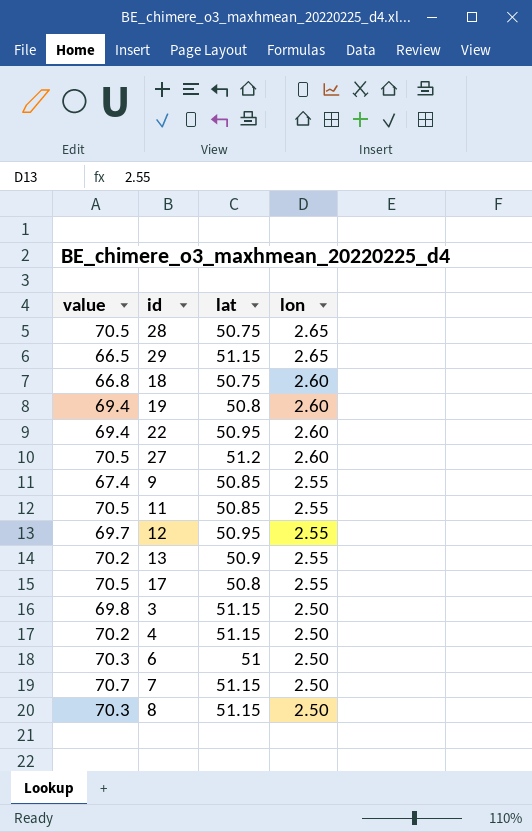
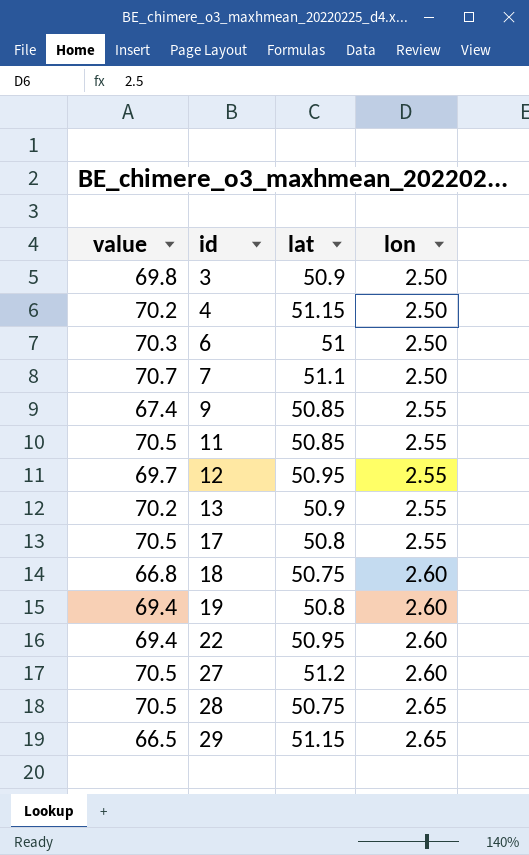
row order: lon descending -> id ascending
row 8: 70.3 | 51.15 | 2.50 -> none
3 | lat: 51.15 -> 50.9
7 | lat: 51.15 -> 51.1

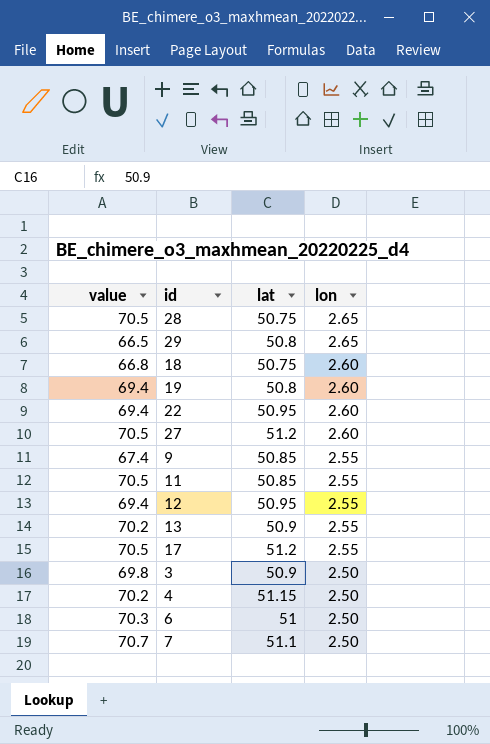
row order: id ascending -> lon descending
29 | lat: 51.15 -> 50.8
12 | value: 69.7 -> 69.4
17 | lat: 50.8 -> 51.2

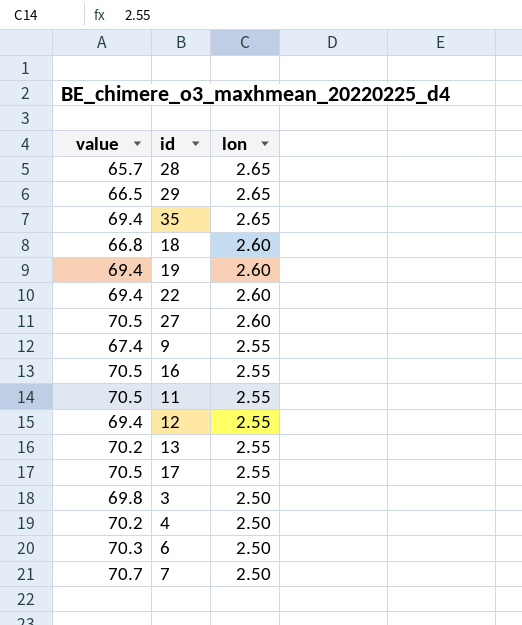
column lat | position: 3 -> none
28 | value: 70.5 -> 65.7
row 35: none -> 69.4 | 2.65
row 16: none -> 70.5 | 2.55

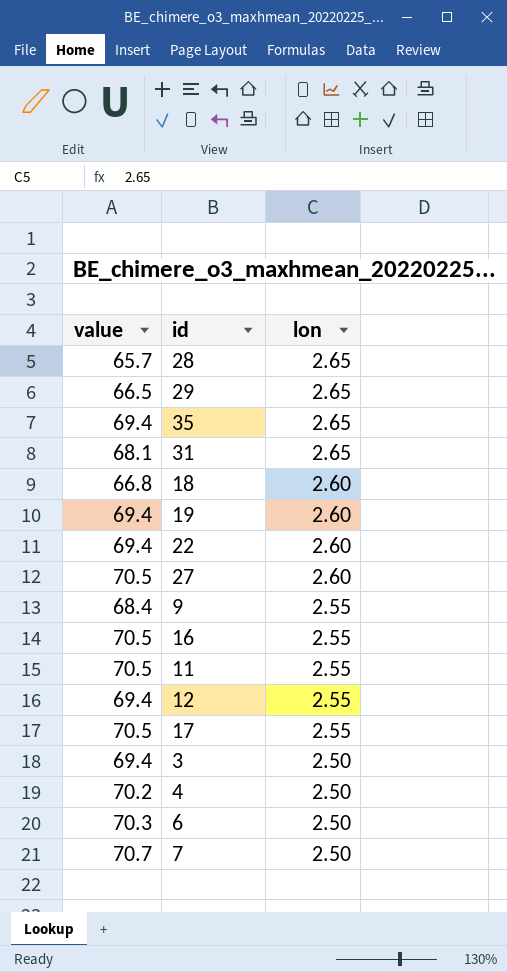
row 13: 70.2 | 2.55 -> none
row 31: none -> 68.1 | 2.65
9 | value: 67.4 -> 68.4
3 | value: 69.8 -> 69.4

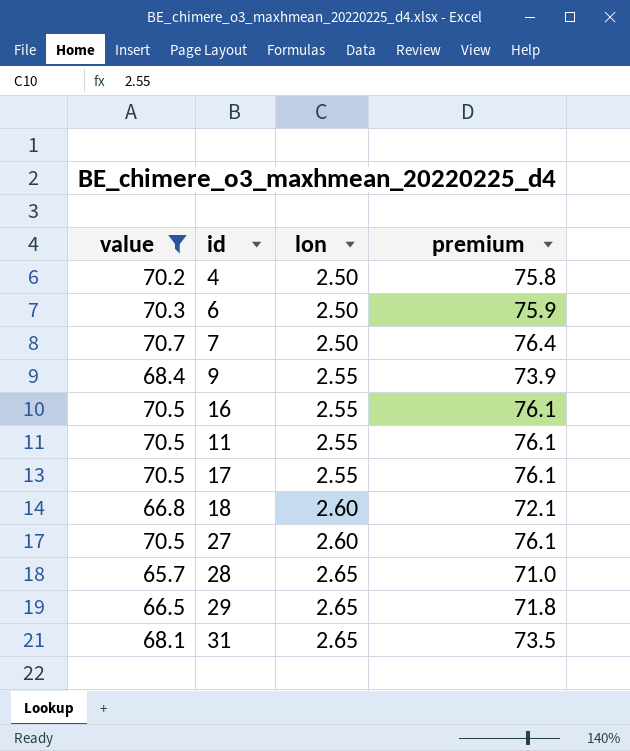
filter: none -> value != 69.4
row order: lon descending -> lon ascending
column premium | formula: none -> [value] * 1.08

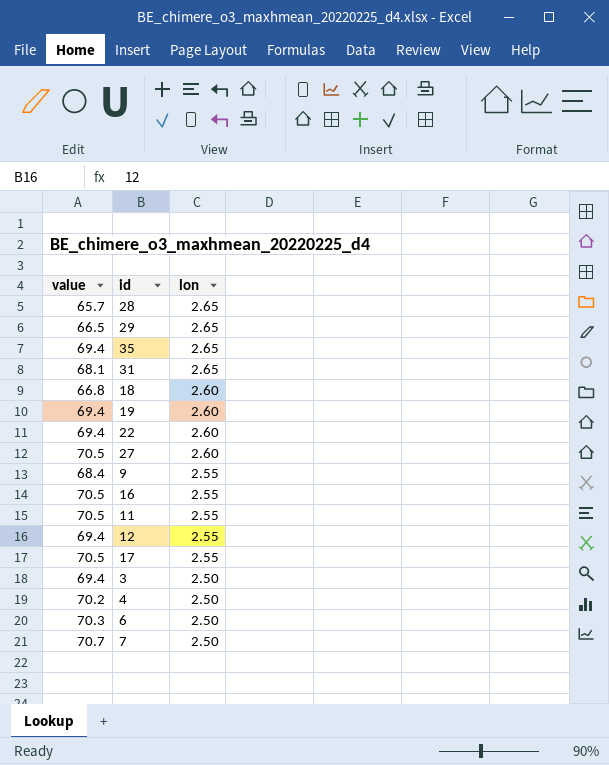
filter: value != 69.4 -> none
row order: lon ascending -> lon descending
column premium | formula: [value] * 1.08 -> none

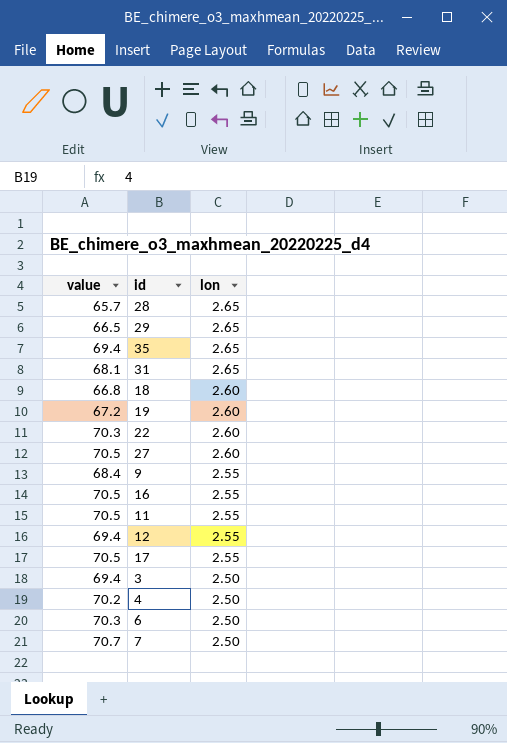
19 | value: 69.4 -> 67.2
22 | value: 69.4 -> 70.3

